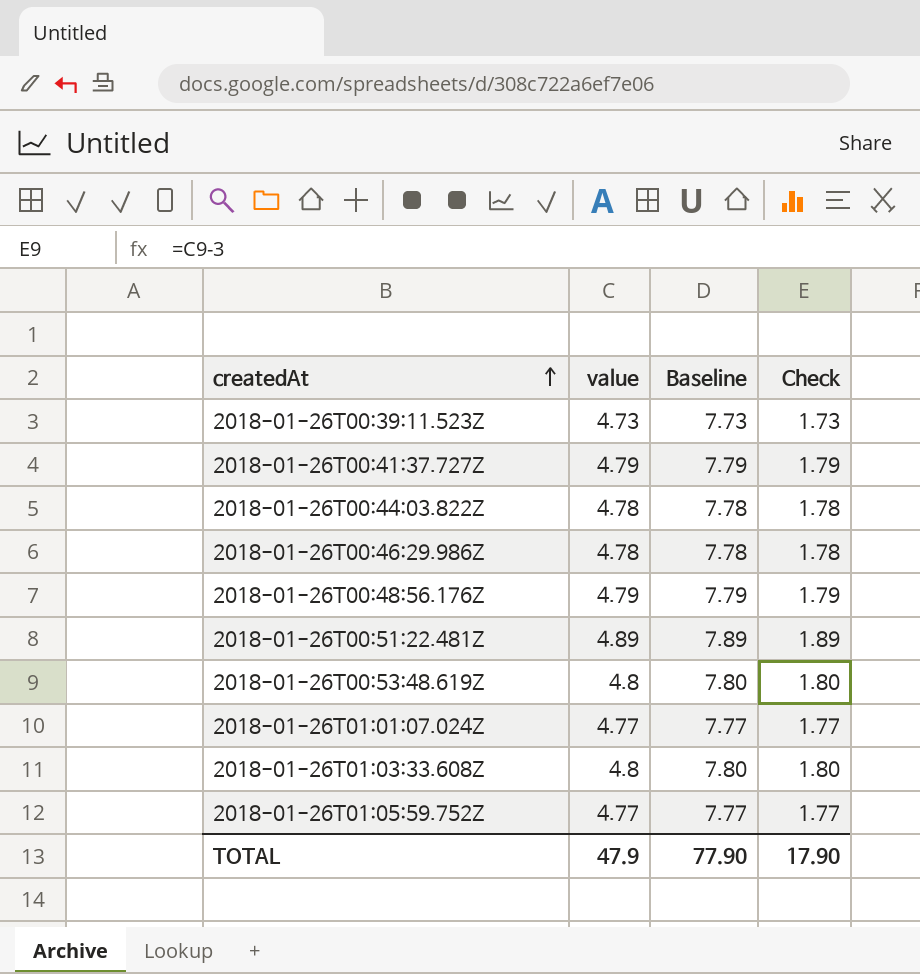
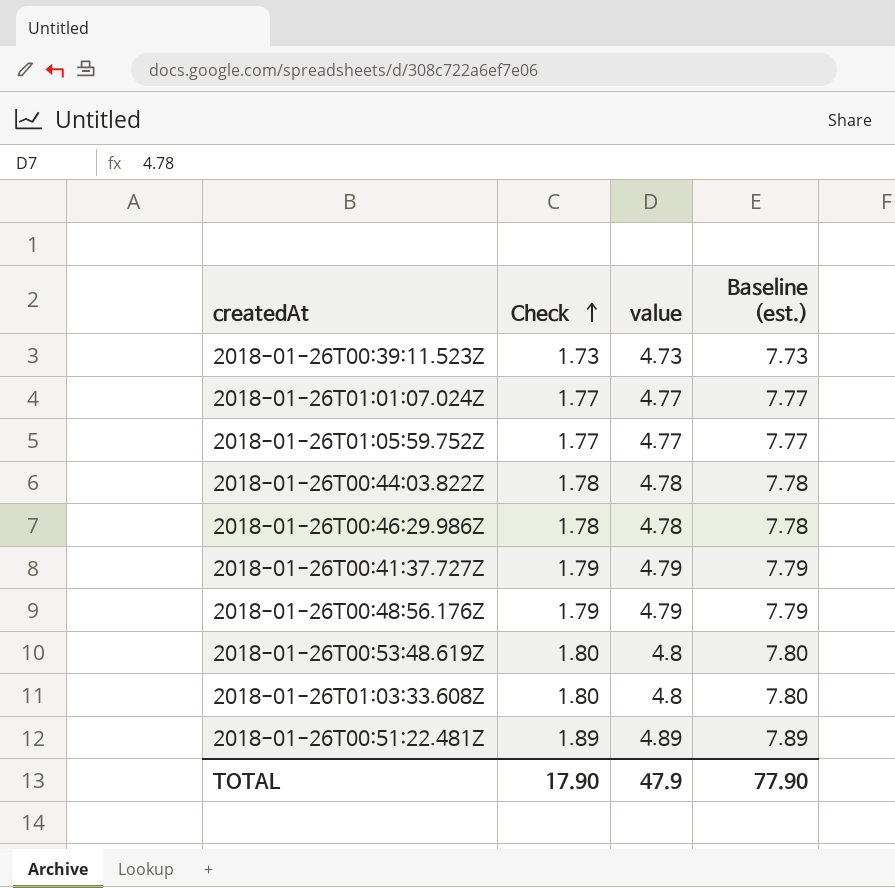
row order: createdAt ascending -> Check ascending
column Check | position: 4 -> 2
column name: Baseline -> Baseline (est.)

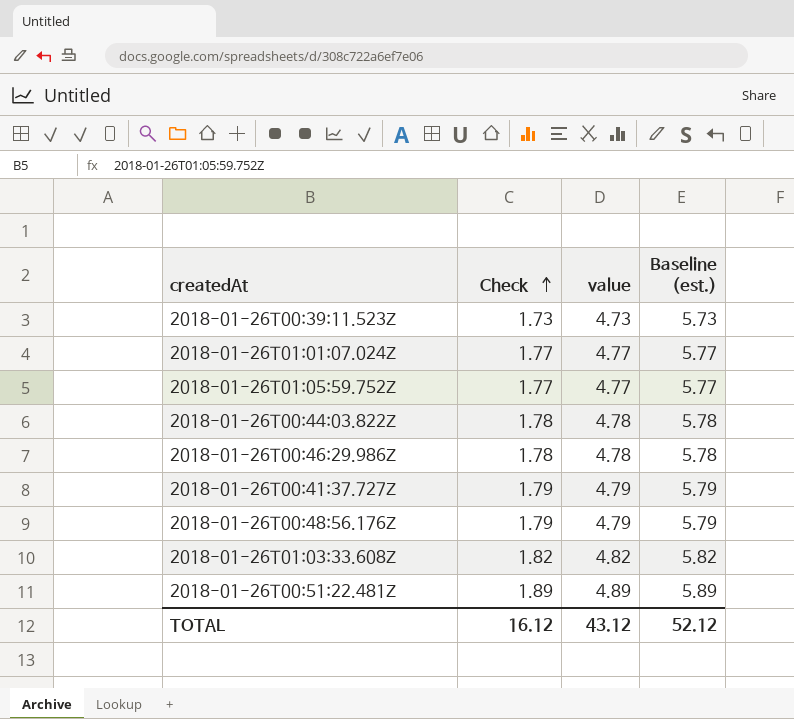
column Baseline (est.) | formula: [value] + 3 -> [value] + 1
row 2018-01-26T00:53:48.619Z: 1.80 | 4.8 | 7.80 -> none
2018-01-26T01:03:33.608Z | Check: 1.80 -> 1.82
2018-01-26T01:03:33.608Z | value: 4.8 -> 4.82
TOTAL | Check: 17.90 -> 16.12
TOTAL | value: 47.9 -> 43.12
TOTAL | Baseline (est.): 77.90 -> 52.12

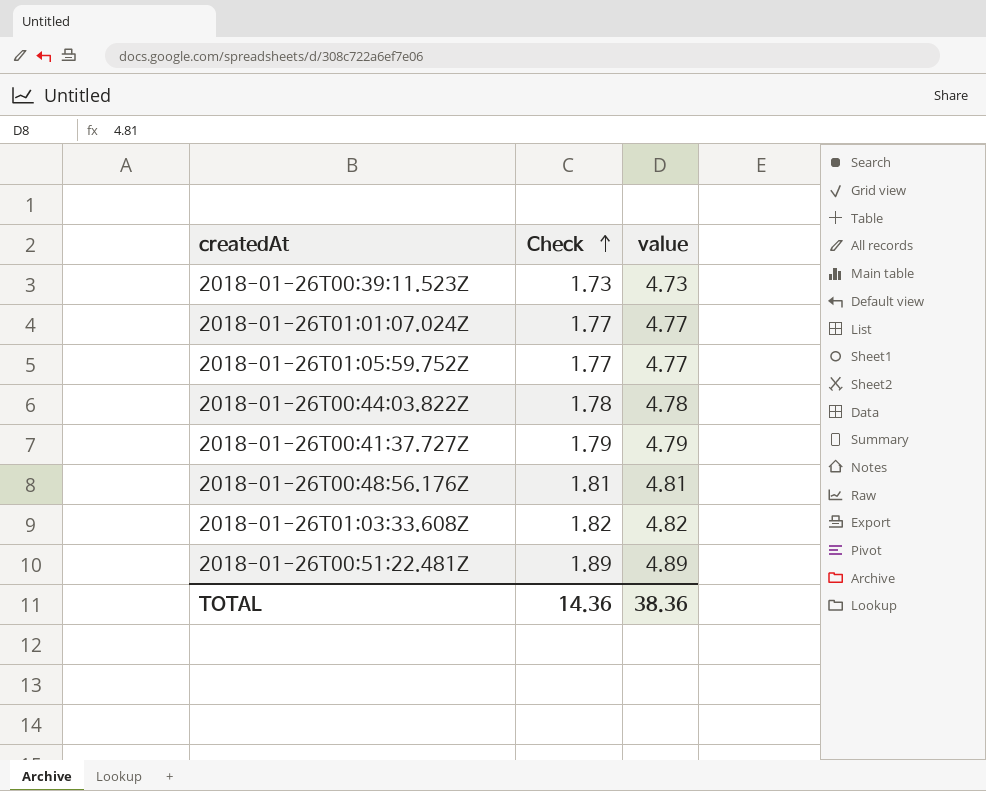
column Baseline (est.) | formula: [value] + 1 -> none
row 2018-01-26T00:46:29.986Z: 1.78 | 4.78 | 5.78 -> none
2018-01-26T00:48:56.176Z | Check: 1.79 -> 1.81
2018-01-26T00:48:56.176Z | value: 4.79 -> 4.81
TOTAL | Check: 16.12 -> 14.36
TOTAL | value: 43.12 -> 38.36

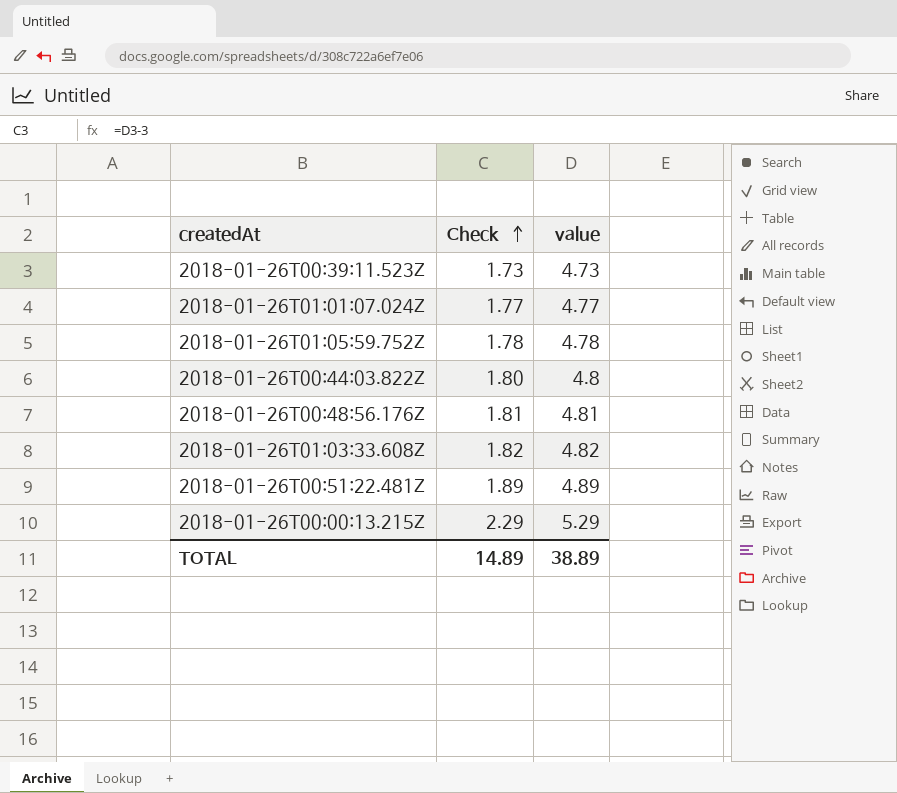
row 2018-01-26T00:41:37.727Z: 1.79 | 4.79 -> none
2018-01-26T01:05:59.752Z | Check: 1.77 -> 1.78
2018-01-26T01:05:59.752Z | value: 4.77 -> 4.78
2018-01-26T00:44:03.822Z | Check: 1.78 -> 1.80
2018-01-26T00:44:03.822Z | value: 4.78 -> 4.8
row 2018-01-26T00:00:13.215Z: none -> 2.29 | 5.29
TOTAL | Check: 14.36 -> 14.89
TOTAL | value: 38.36 -> 38.89

